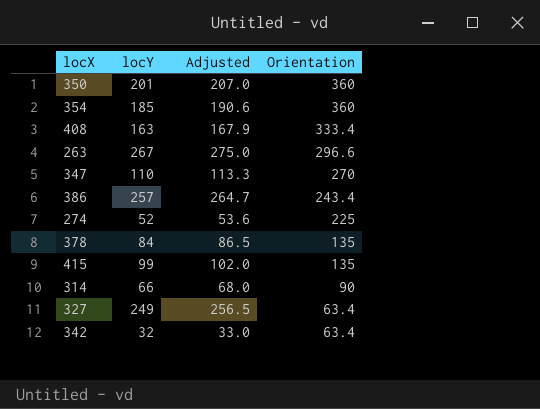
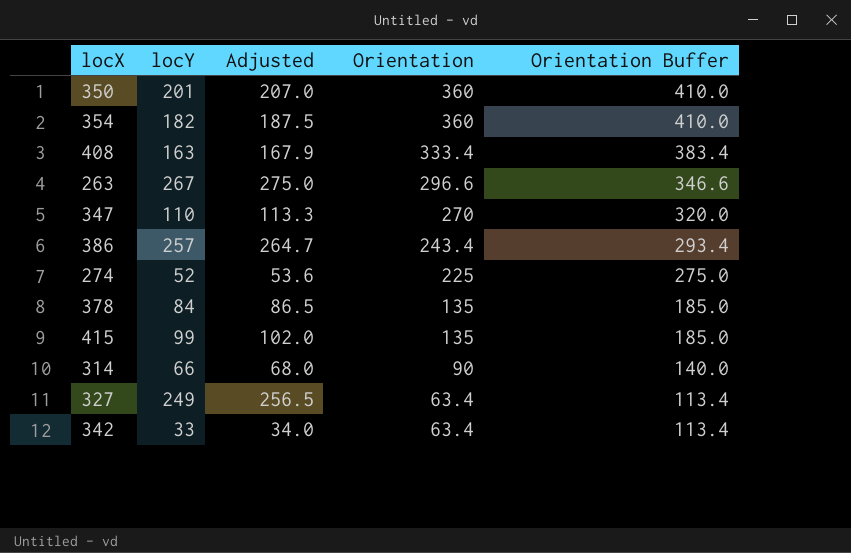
column Orientation Buffer | formula: none -> [Orientation] + 50
354 | locY: 185 -> 182
354 | Adjusted: 190.6 -> 187.5
342 | locY: 32 -> 33
342 | Adjusted: 33.0 -> 34.0

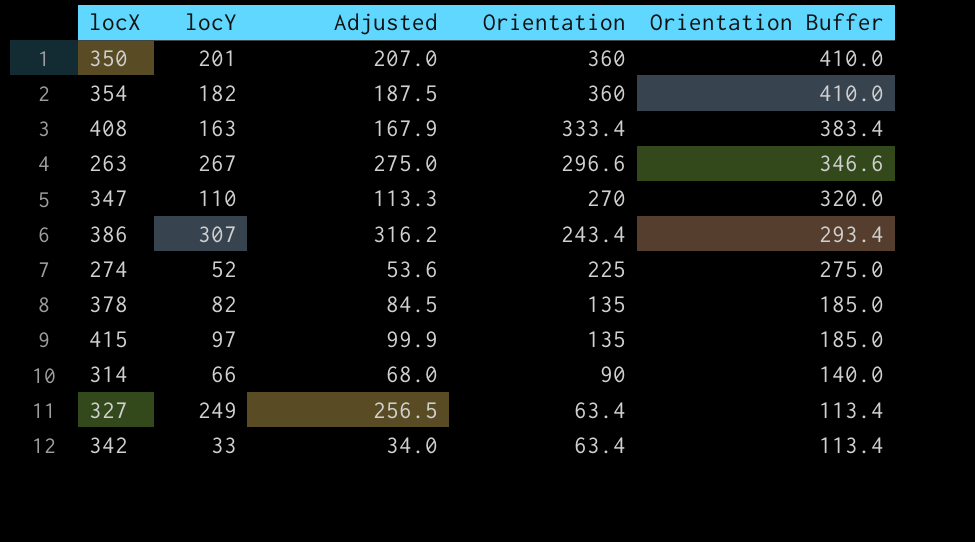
386 | locY: 257 -> 307
386 | Adjusted: 264.7 -> 316.2
378 | locY: 84 -> 82
378 | Adjusted: 86.5 -> 84.5
415 | locY: 99 -> 97
415 | Adjusted: 102.0 -> 99.9

